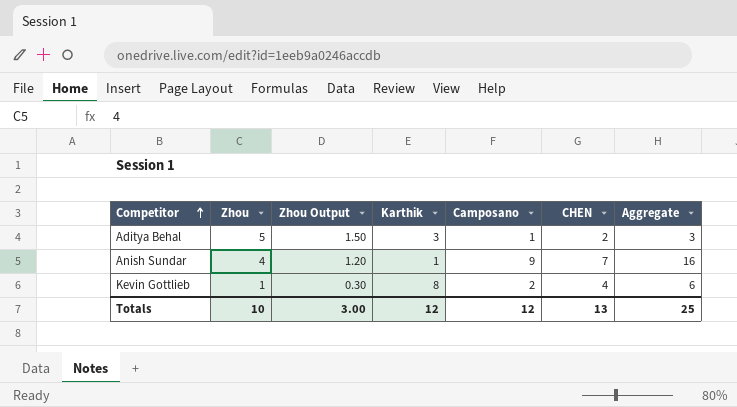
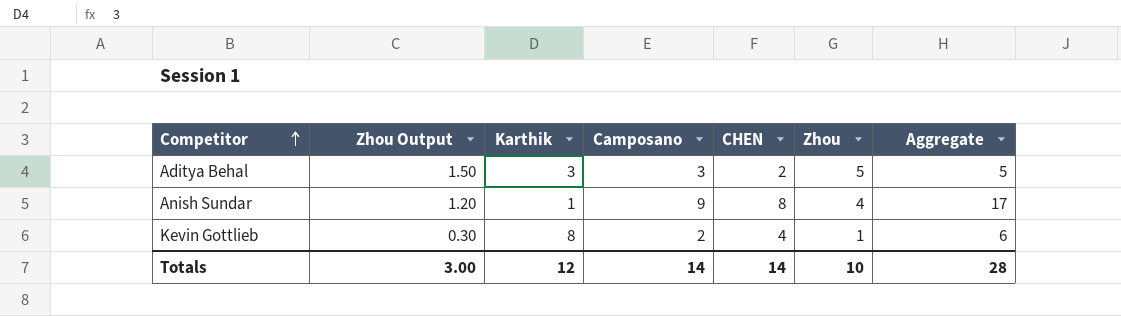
column Zhou | position: 2 -> 6
Aditya Behal | Camposano: 1 -> 3
Aditya Behal | Aggregate: 3 -> 5
Anish Sundar | CHEN: 7 -> 8
Anish Sundar | Aggregate: 16 -> 17
Totals | Camposano: 12 -> 14
Totals | CHEN: 13 -> 14
Totals | Aggregate: 25 -> 28

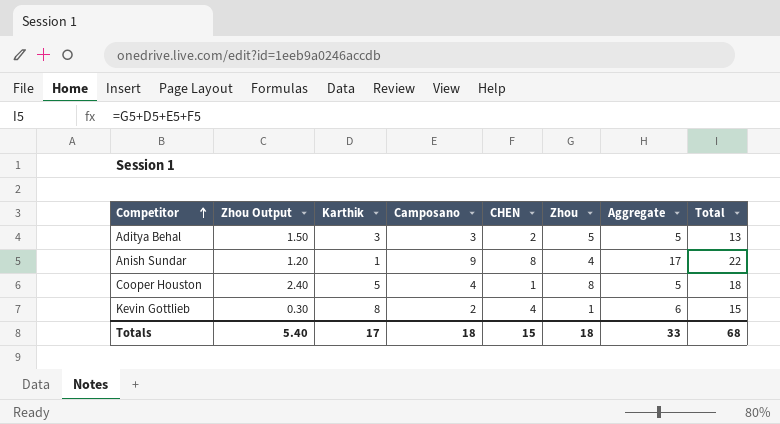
column Total | formula: none -> [Karthik] + [Camposano] + [CHEN] + [Zhou]
row Cooper Houston: none -> 2.40 | 5 | 4 | 1 | 8 | 5 | 18
Totals | Zhou Output: 3.00 -> 5.40
Totals | Karthik: 12 -> 17
Totals | Camposano: 14 -> 18
Totals | CHEN: 14 -> 15
Totals | Zhou: 10 -> 18
Totals | Aggregate: 28 -> 33

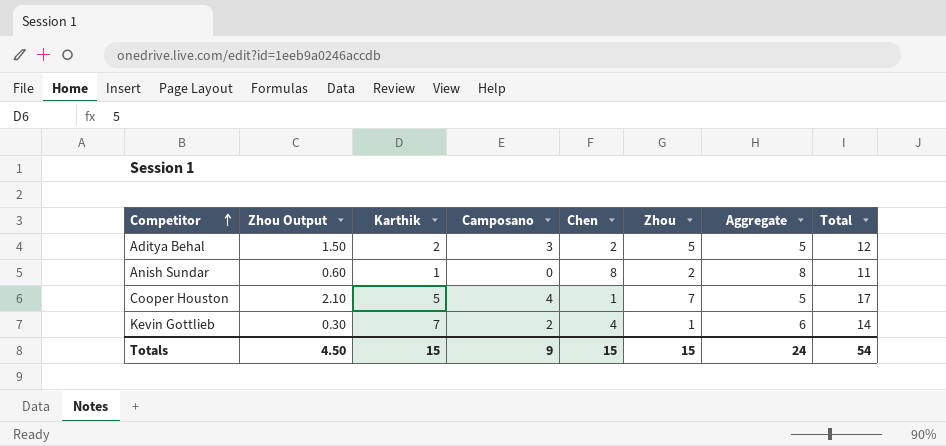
column name: CHEN -> Chen
Aditya Behal | Karthik: 3 -> 2
Aditya Behal | Total: 13 -> 12
Anish Sundar | Zhou Output: 1.20 -> 0.60
Anish Sundar | Camposano: 9 -> 0
Anish Sundar | Zhou: 4 -> 2
Anish Sundar | Aggregate: 17 -> 8
Anish Sundar | Total: 22 -> 11
Cooper Houston | Zhou Output: 2.40 -> 2.10
Cooper Houston | Zhou: 8 -> 7
Cooper Houston | Total: 18 -> 17
Kevin Gottlieb | Karthik: 8 -> 7
Kevin Gottlieb | Total: 15 -> 14
Totals | Zhou Output: 5.40 -> 4.50
Totals | Karthik: 17 -> 15
Totals | Camposano: 18 -> 9
Totals | Zhou: 18 -> 15
Totals | Aggregate: 33 -> 24
Totals | Total: 68 -> 54

